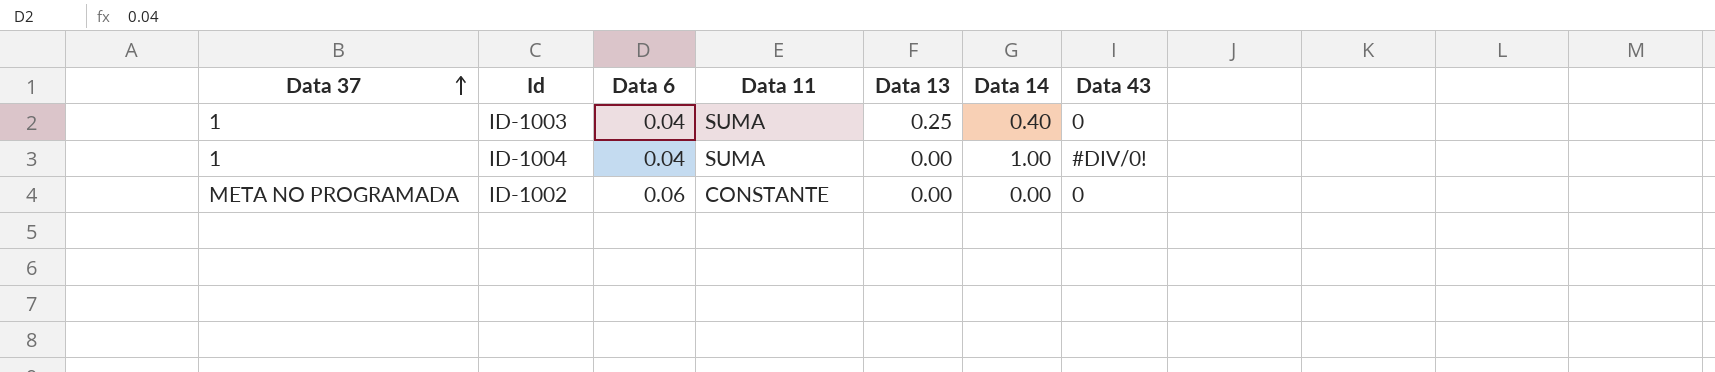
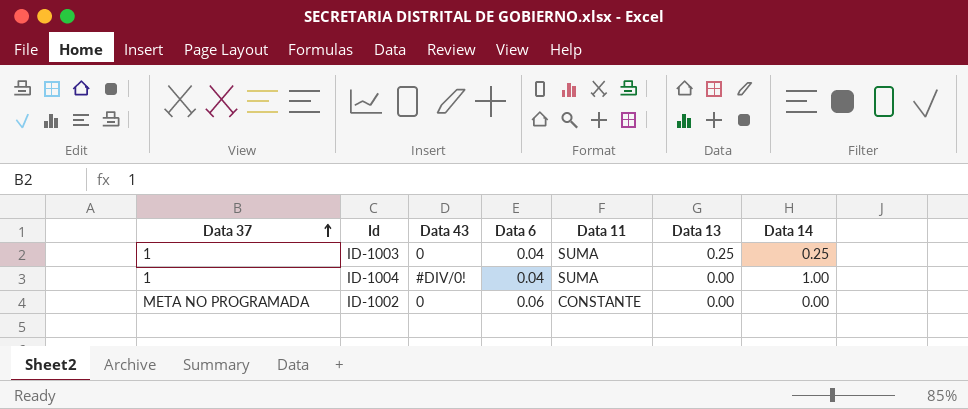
column Data 43 | position: 7 -> 3
ID-1003 | Data 14: 0.40 -> 0.25

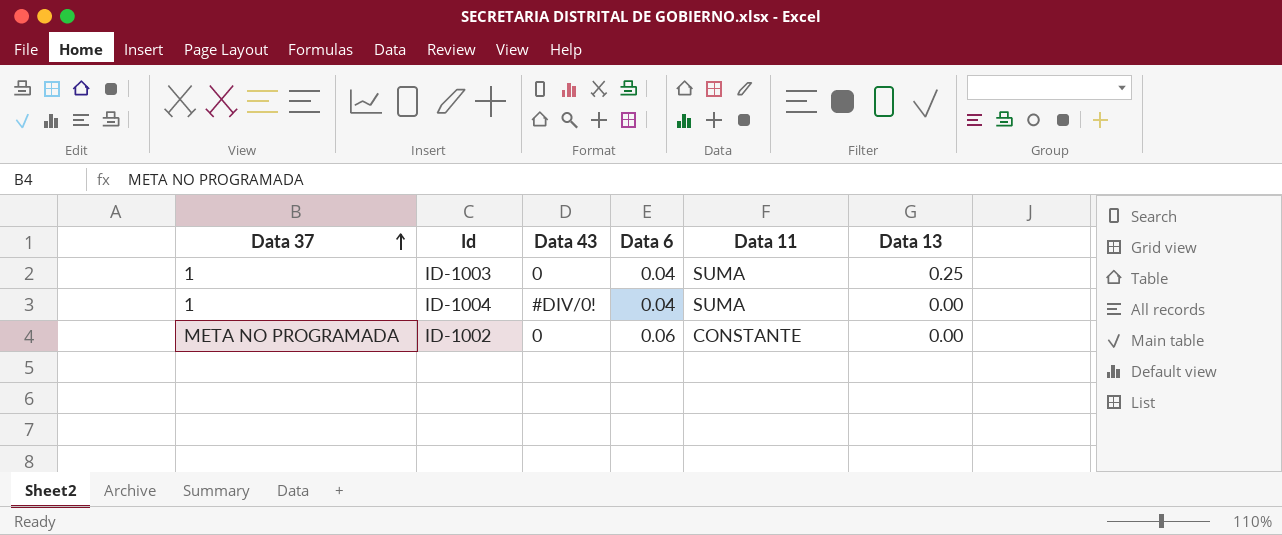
column Data 14 | position: 7 -> none

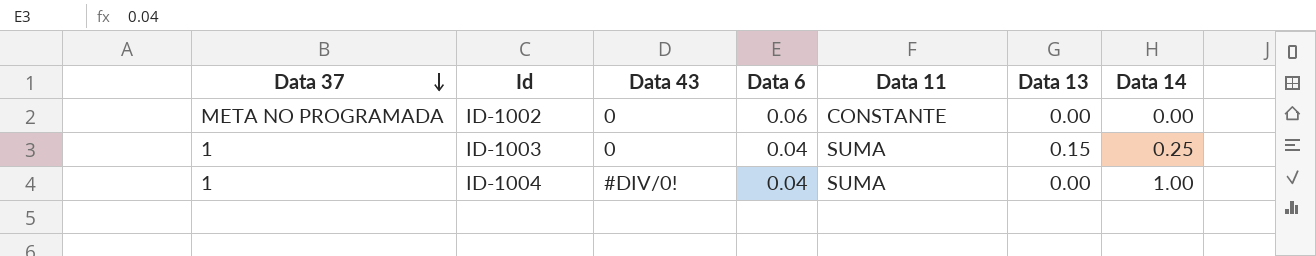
row order: Data 37 ascending -> Data 37 descending
column Data 14 | position: none -> 7
ID-1003 | Data 13: 0.25 -> 0.15

